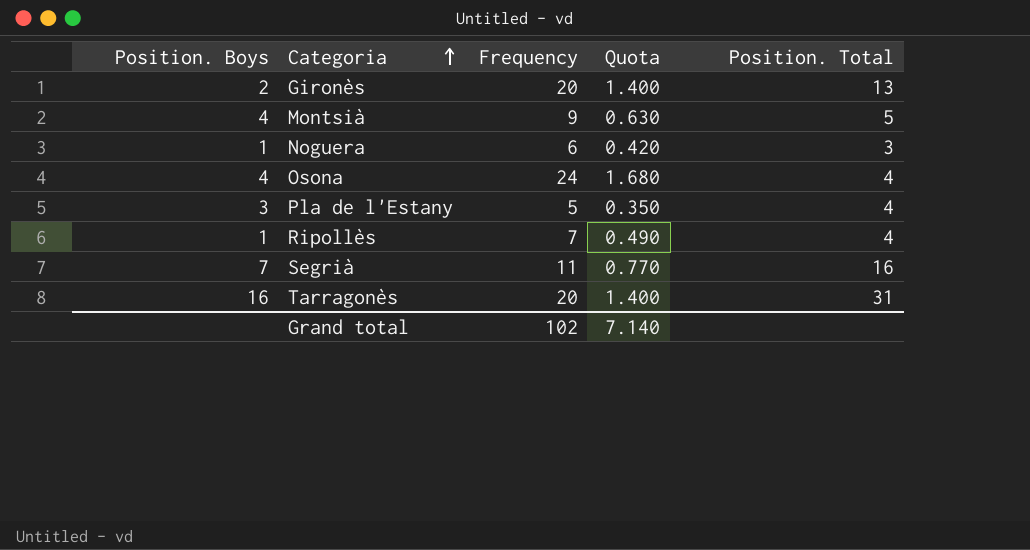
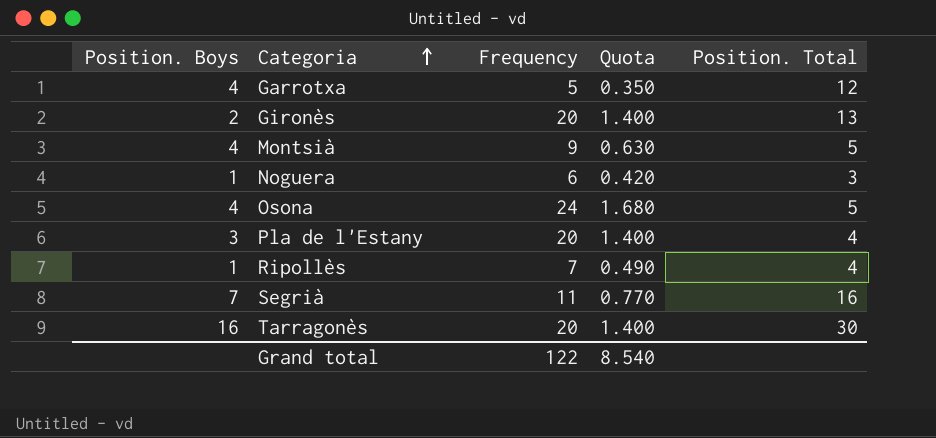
row Garrotxa: none -> 4 | 5 | 0.350 | 12
Osona | Position. Total: 4 -> 5
Pla de l'Estany | Frequency: 5 -> 20
Pla de l'Estany | Quota: 0.350 -> 1.400
Tarragonès | Position. Total: 31 -> 30
Grand total | Frequency: 102 -> 122
Grand total | Quota: 7.140 -> 8.540

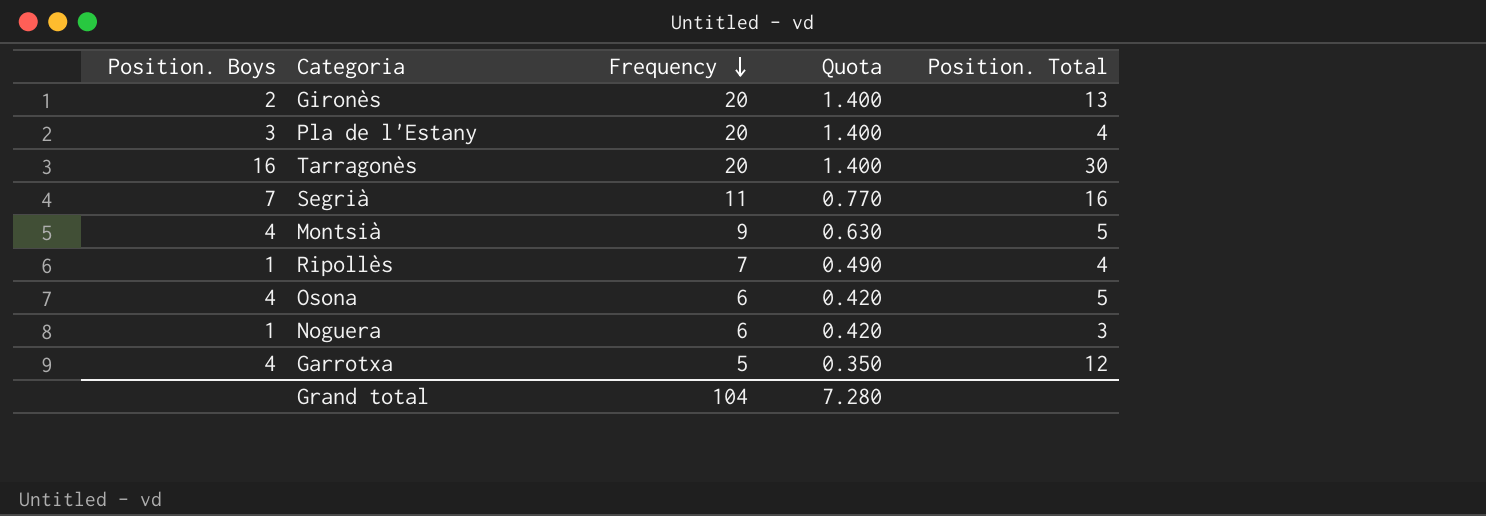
row order: Categoria ascending -> Frequency descending
Osona | Frequency: 24 -> 6
Osona | Quota: 1.680 -> 0.420
Grand total | Frequency: 122 -> 104
Grand total | Quota: 8.540 -> 7.280

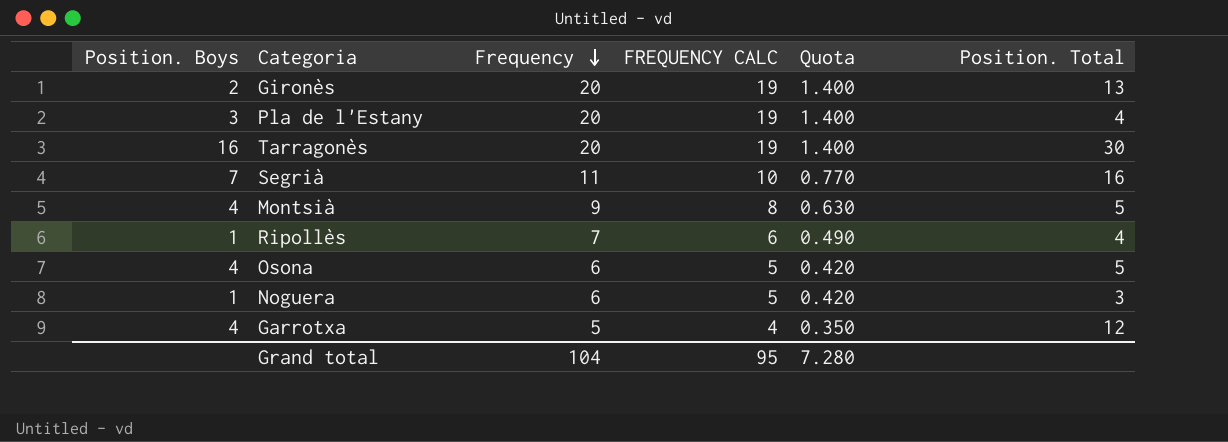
column FREQUENCY CALC | formula: none -> [Frequency] - 1

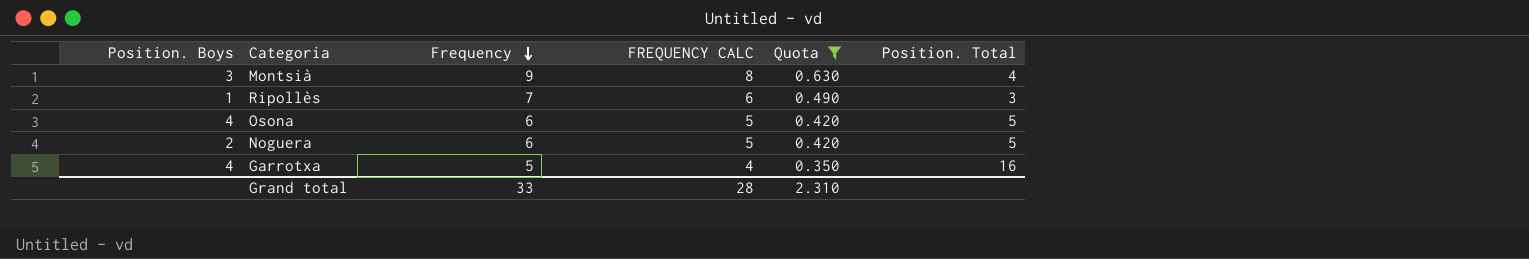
filter: none -> Quota <= 0.630
Montsià | Position. Boys: 4 -> 3
Montsià | Position. Total: 5 -> 4
Ripollès | Position. Total: 4 -> 3
Noguera | Position. Boys: 1 -> 2
Noguera | Position. Total: 3 -> 5
Garrotxa | Position. Total: 12 -> 16
Grand total | Frequency: 104 -> 33
Grand total | FREQUENCY CALC: 95 -> 28
Grand total | Quota: 7.280 -> 2.310

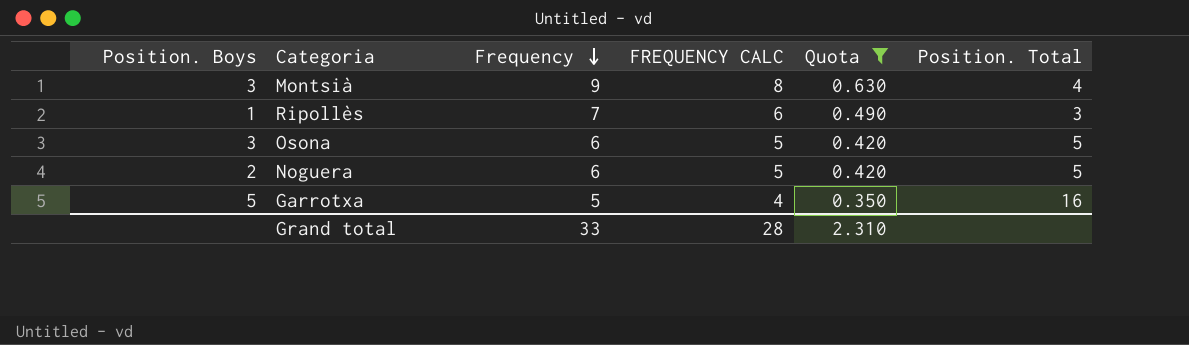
Osona | Position. Boys: 4 -> 3
Garrotxa | Position. Boys: 4 -> 5

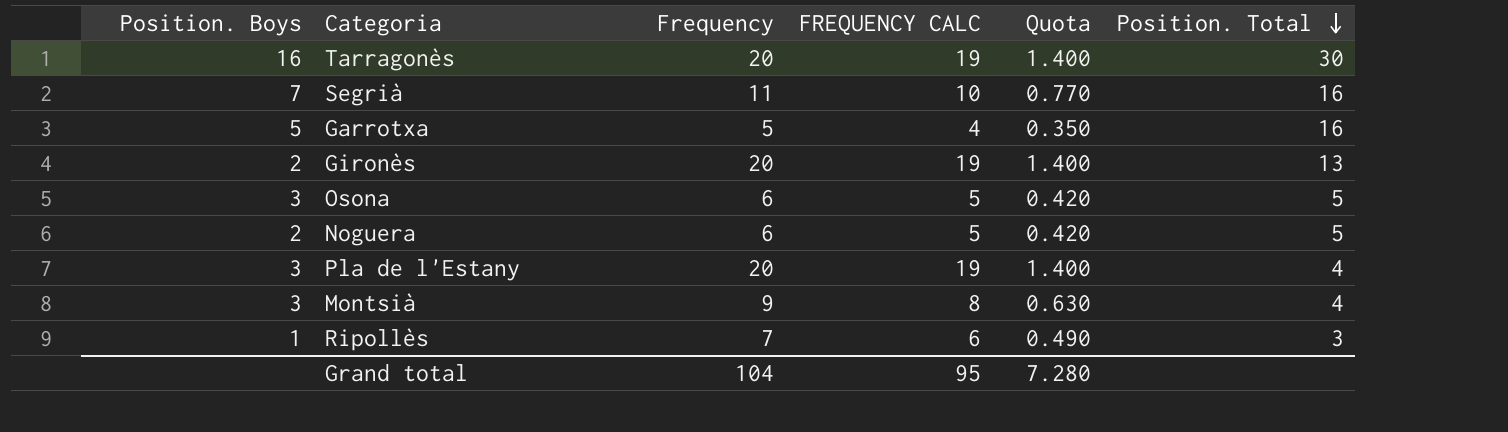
filter: Quota <= 0.630 -> none
row order: Frequency descending -> Position. Total descending
Grand total | Frequency: 33 -> 104
Grand total | FREQUENCY CALC: 28 -> 95
Grand total | Quota: 2.310 -> 7.280

